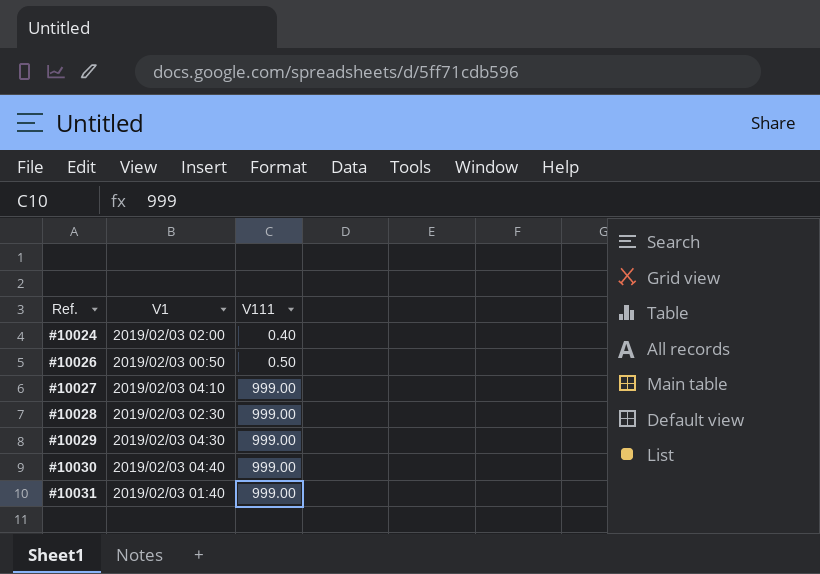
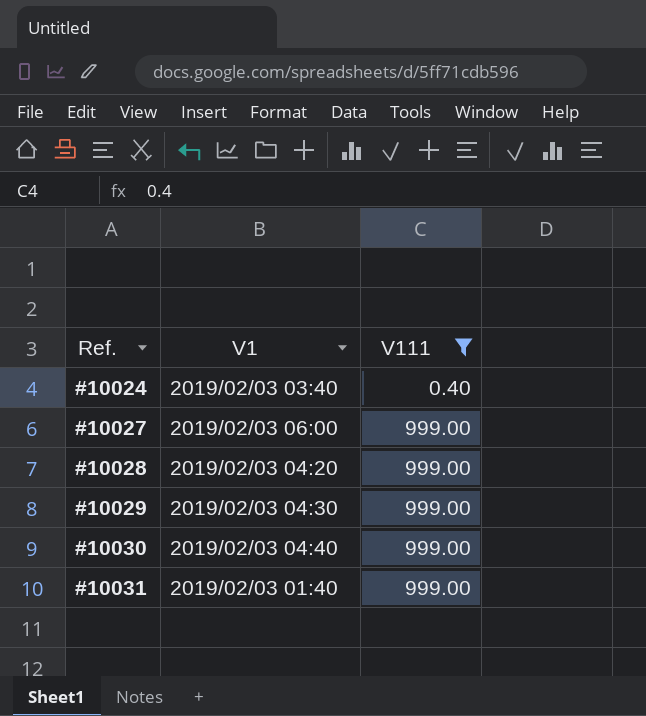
filter: none -> V111 != 0.50
#10024 | V1: 2019/02/03 02:00 -> 2019/02/03 03:40
#10027 | V1: 2019/02/03 04:10 -> 2019/02/03 06:00
#10028 | V1: 2019/02/03 02:30 -> 2019/02/03 04:20

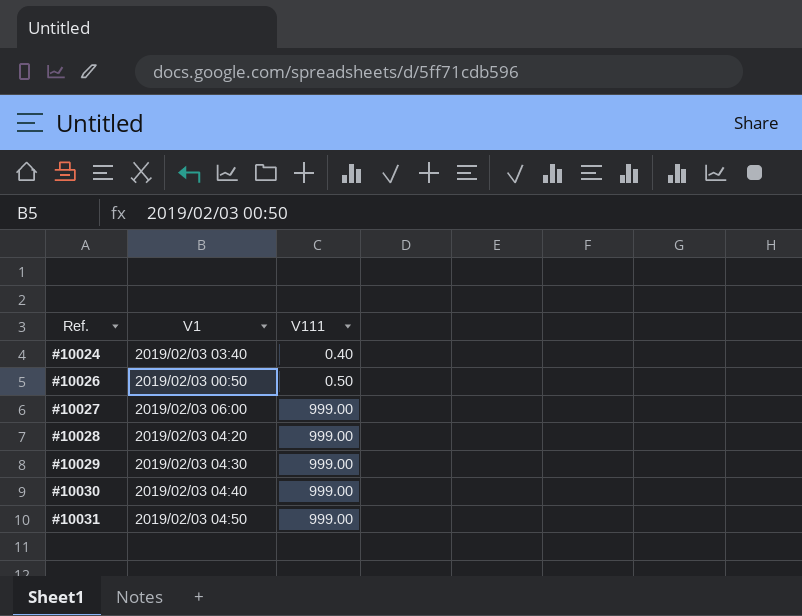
filter: V111 != 0.50 -> none
#10031 | V1: 2019/02/03 01:40 -> 2019/02/03 04:50

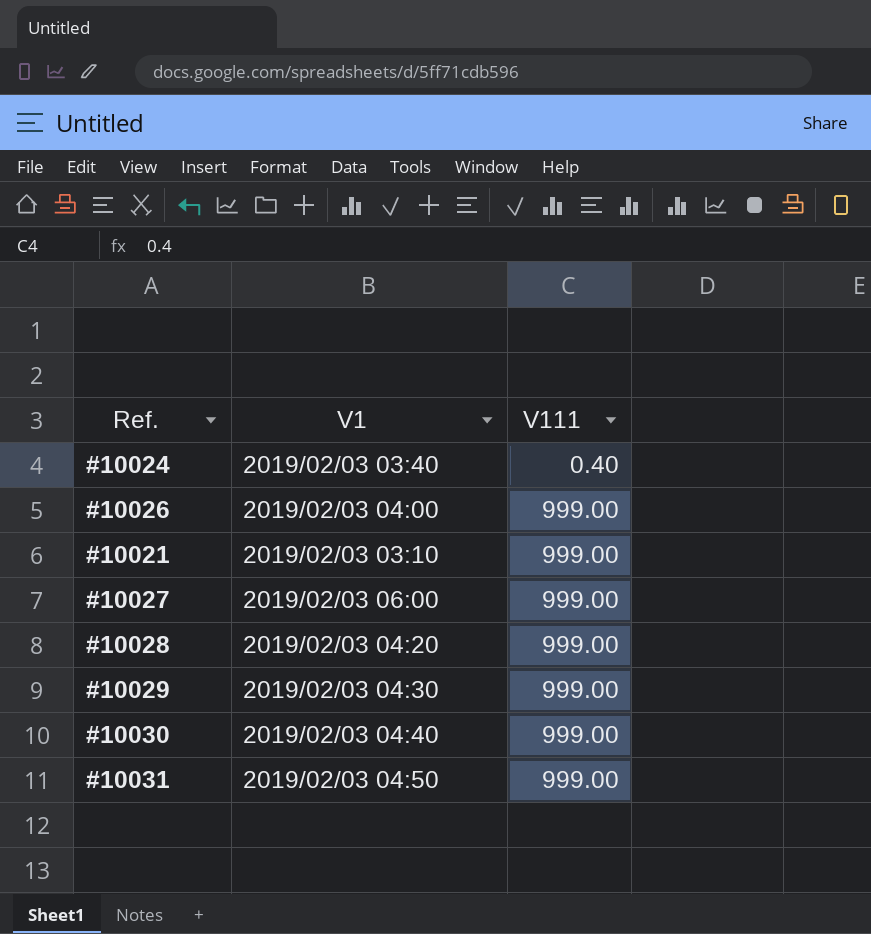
#10026 | V1: 2019/02/03 00:50 -> 2019/02/03 04:00
#10026 | V111: 0.50 -> 999.00
row #10021: none -> 2019/02/03 03:10 | 999.00

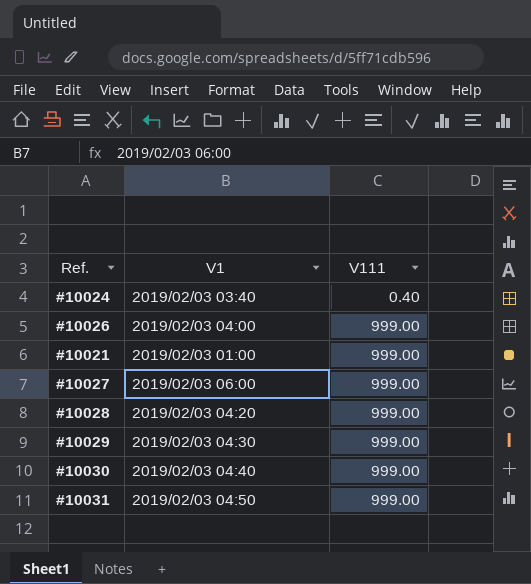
#10021 | V1: 2019/02/03 03:10 -> 2019/02/03 01:00

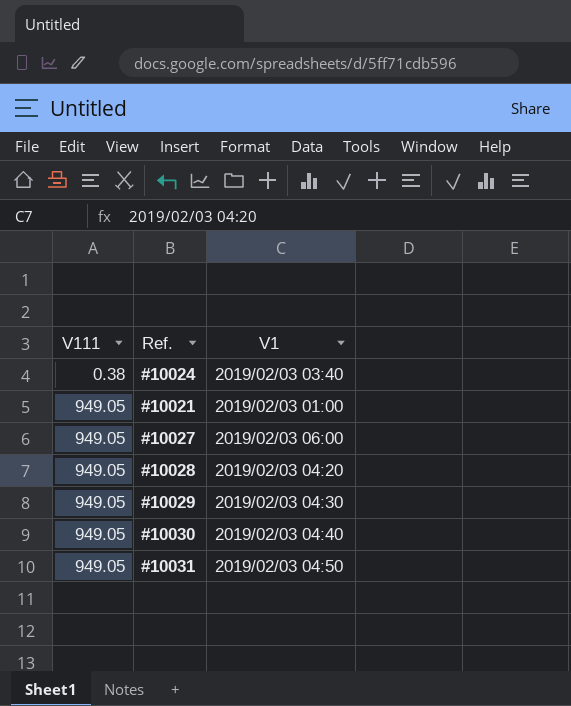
column V111 | position: 3 -> 1
row #10026: 2019/02/03 04:00 | 999.00 -> none
#10024 | V111: 0.40 -> 0.38
#10021 | V111: 999.00 -> 949.05
#10027 | V111: 999.00 -> 949.05
#10028 | V111: 999.00 -> 949.05
#10029 | V111: 999.00 -> 949.05
#10030 | V111: 999.00 -> 949.05
#10031 | V111: 999.00 -> 949.05

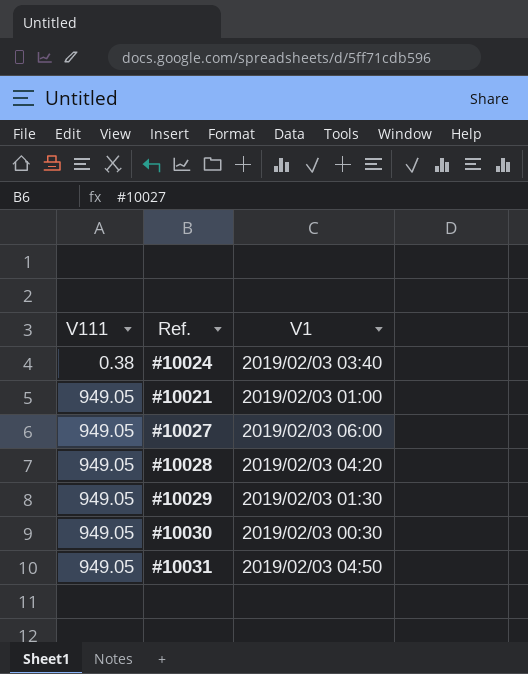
#10029 | V1: 2019/02/03 04:30 -> 2019/02/03 01:30
#10030 | V1: 2019/02/03 04:40 -> 2019/02/03 00:30

